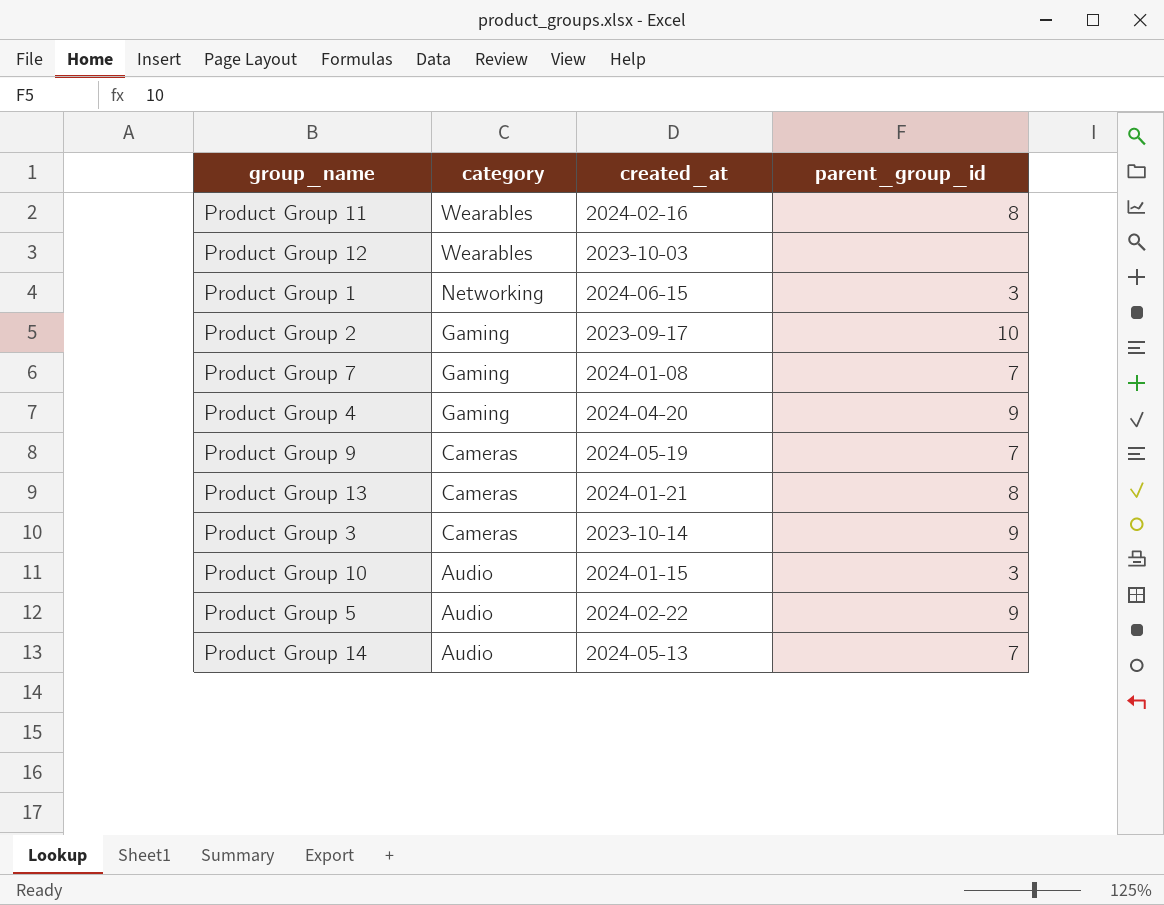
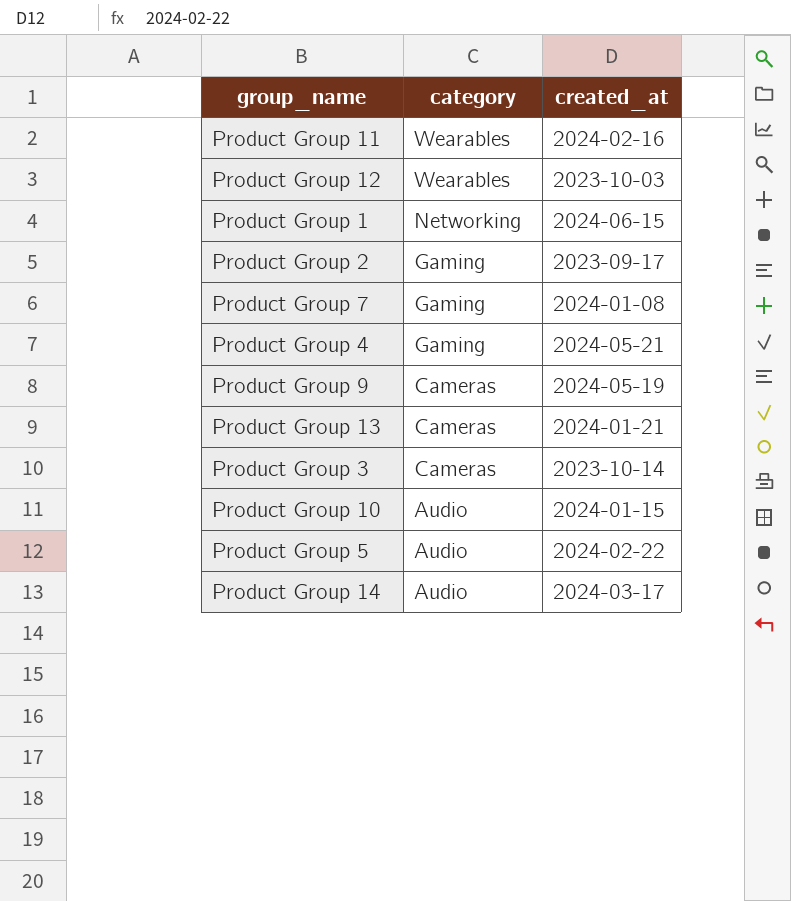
column parent_group_id | position: 4 -> none
Product Group 4 | created_at: 2024-04-20 -> 2024-05-21
Product Group 14 | created_at: 2024-05-13 -> 2024-03-17

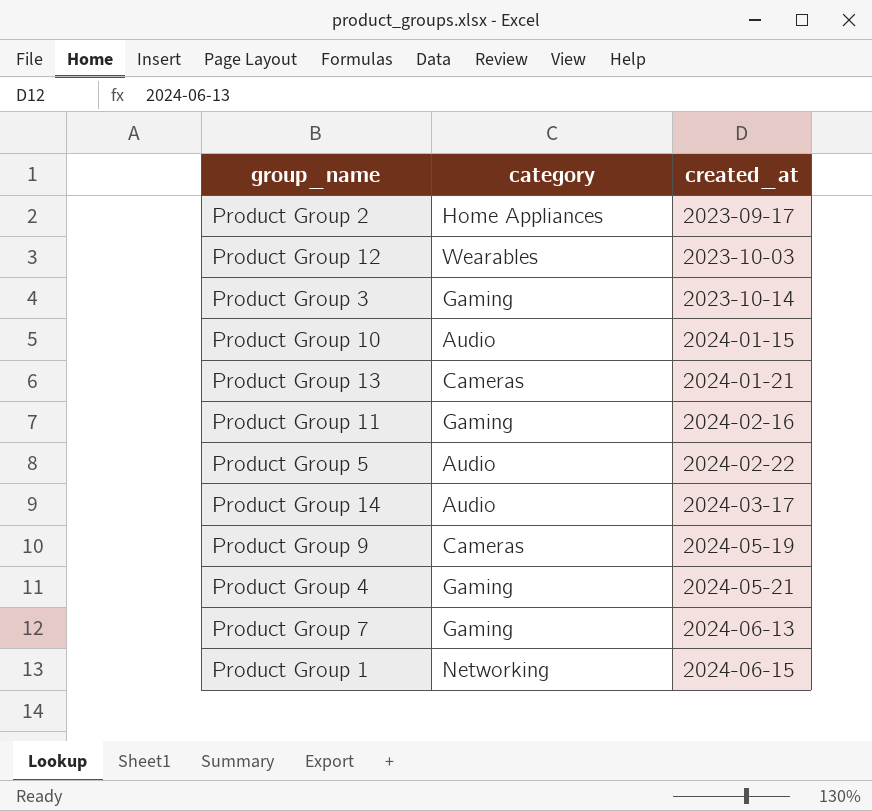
row order: category descending -> created_at ascending
Product Group 2 | category: Gaming -> Home Appliances
Product Group 3 | category: Cameras -> Gaming
Product Group 11 | category: Wearables -> Gaming
Product Group 7 | created_at: 2024-01-08 -> 2024-06-13

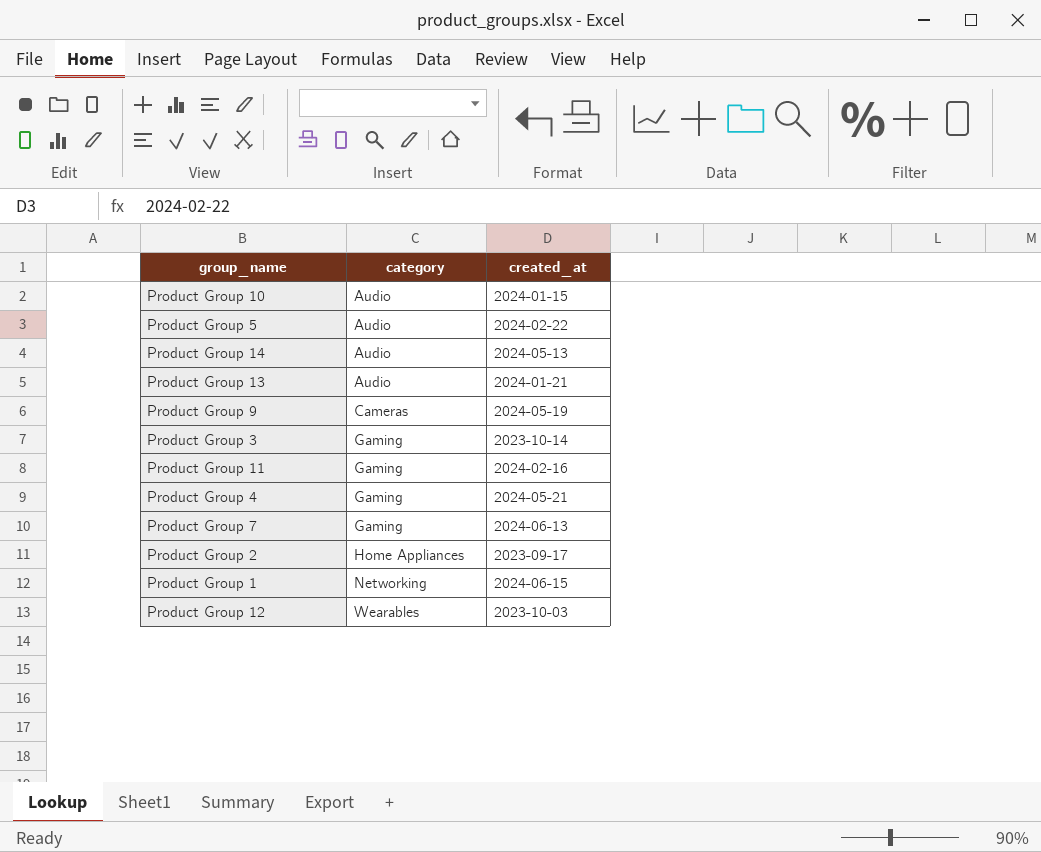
row order: created_at ascending -> category ascending
Product Group 14 | created_at: 2024-03-17 -> 2024-05-13
Product Group 13 | category: Cameras -> Audio

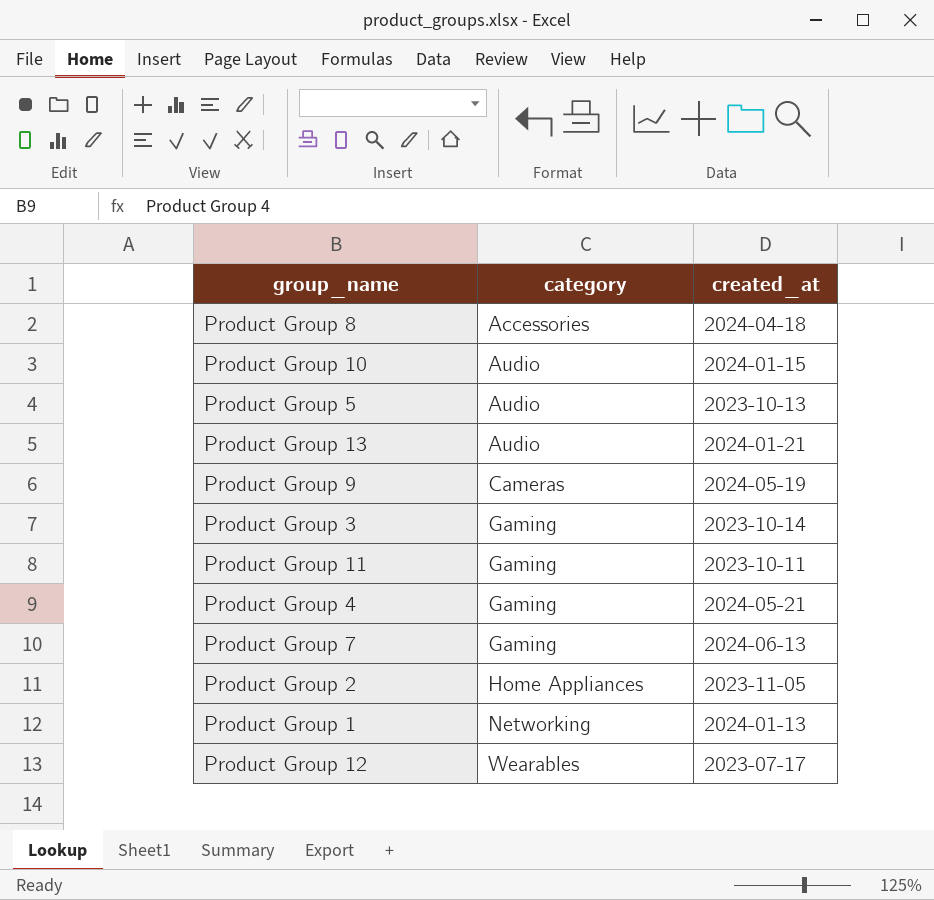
row Product Group 14: Audio | 2024-05-13 -> none
row Product Group 8: none -> Accessories | 2024-04-18
Product Group 5 | created_at: 2024-02-22 -> 2023-10-13
Product Group 11 | created_at: 2024-02-16 -> 2023-10-11
Product Group 2 | created_at: 2023-09-17 -> 2023-11-05
Product Group 1 | created_at: 2024-06-15 -> 2024-01-13
Product Group 12 | created_at: 2023-10-03 -> 2023-07-17

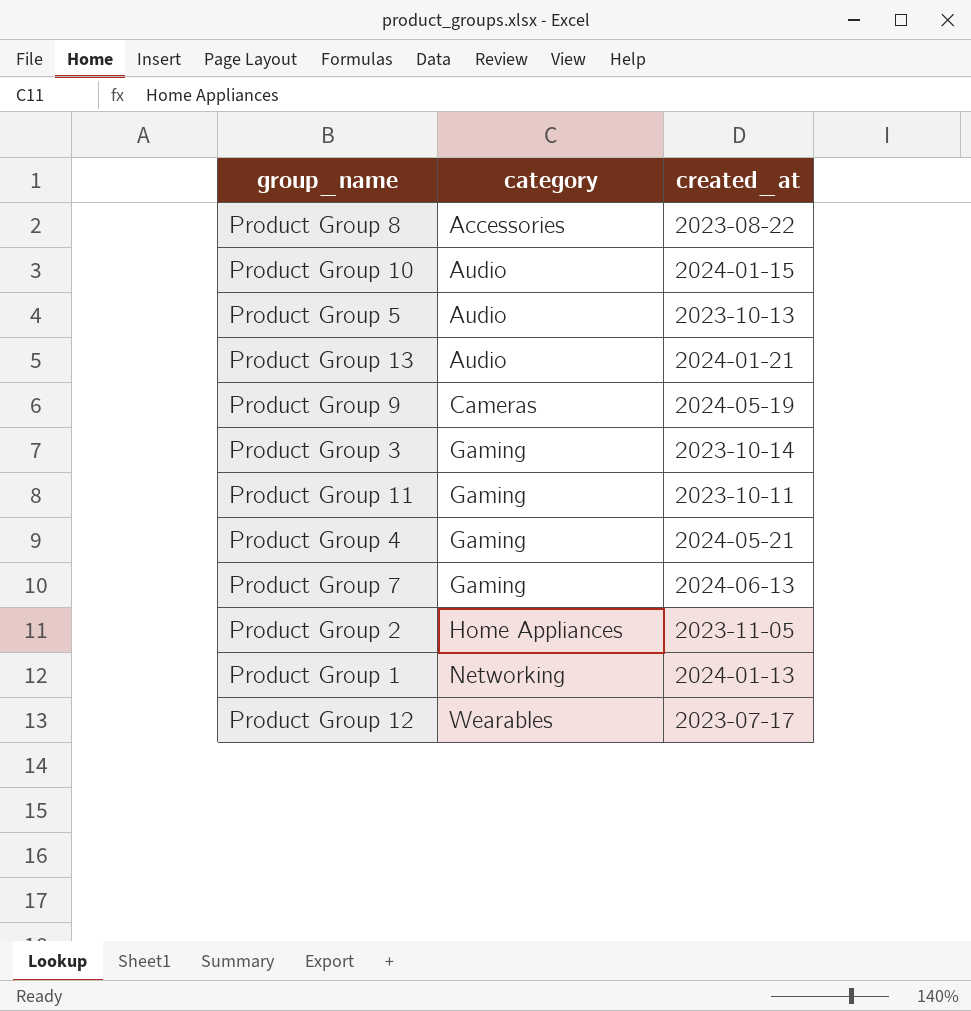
Product Group 8 | created_at: 2024-04-18 -> 2023-08-22

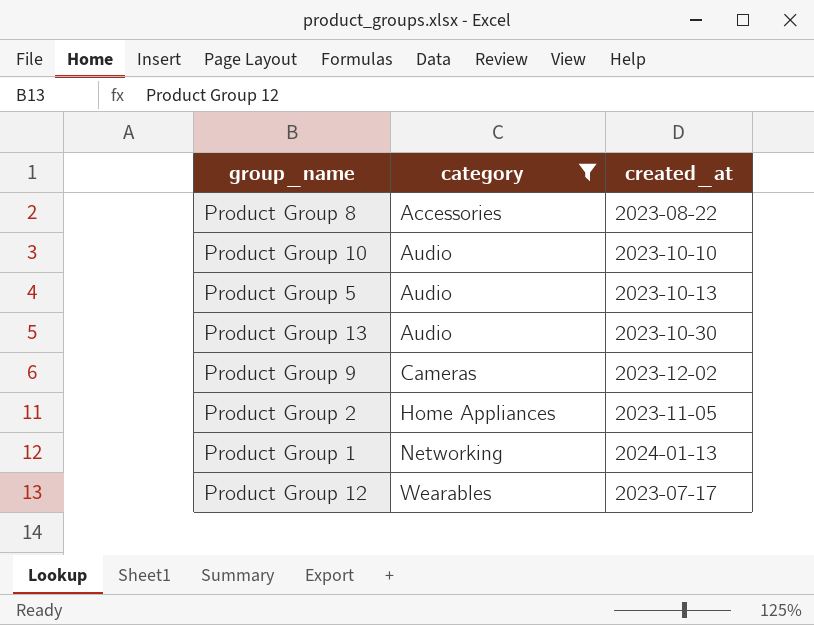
filter: none -> category != Gaming
Product Group 10 | created_at: 2024-01-15 -> 2023-10-10
Product Group 13 | created_at: 2024-01-21 -> 2023-10-30
Product Group 9 | created_at: 2024-05-19 -> 2023-12-02

